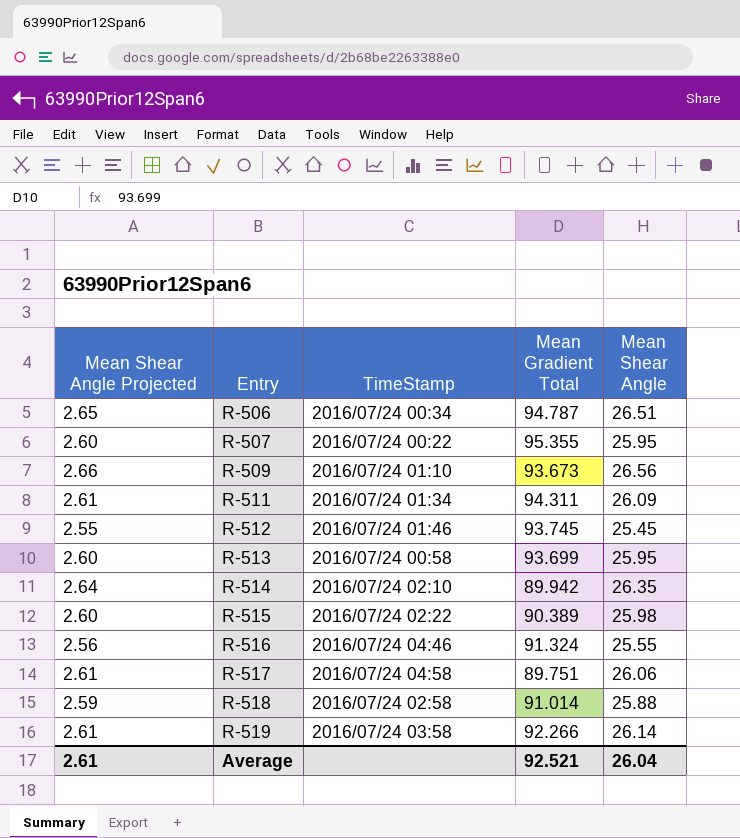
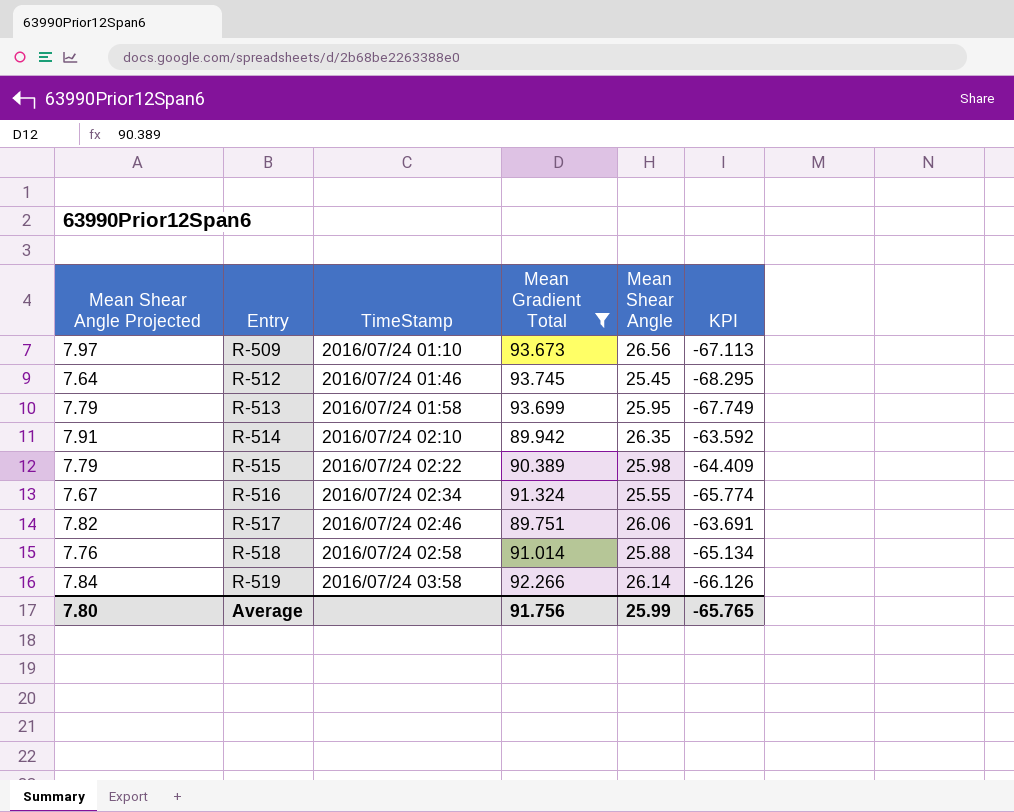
filter: none -> Mean Gradient Total <= 93.745
column Mean Shear Angle Projected | formula: [Mean Shear Angle] * 0.1 -> [Mean Shear Angle] * 0.3
column KPI | formula: none -> [Mean Shear Angle] - [Mean Gradient Total]
R-513 | TimeStamp: 2016/07/24 00:58 -> 2016/07/24 01:58
R-516 | TimeStamp: 2016/07/24 04:46 -> 2016/07/24 02:34
R-517 | TimeStamp: 2016/07/24 04:58 -> 2016/07/24 02:46
Average | Mean Shear Angle Projected: 2.61 -> 7.80
Average | Mean Gradient Total: 92.521 -> 91.756
Average | Mean Shear Angle: 26.04 -> 25.99

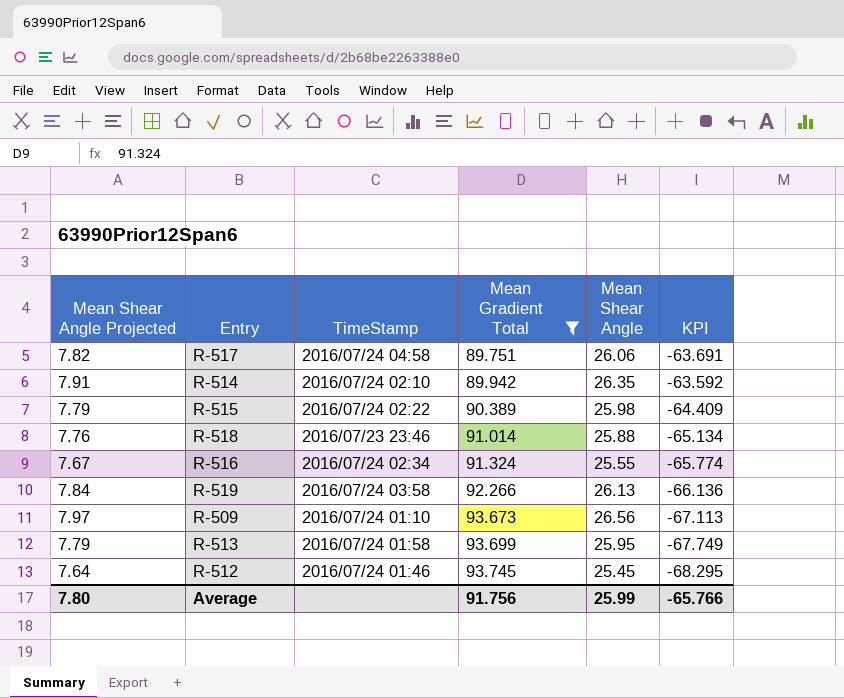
row order: Entry ascending -> Mean Gradient Total ascending
R-517 | TimeStamp: 2016/07/24 02:46 -> 2016/07/24 04:58
R-518 | TimeStamp: 2016/07/24 02:58 -> 2016/07/23 23:46
R-519 | Mean Shear Angle: 26.14 -> 26.13
R-519 | KPI: -66.126 -> -66.136
Average | KPI: -65.765 -> -65.766

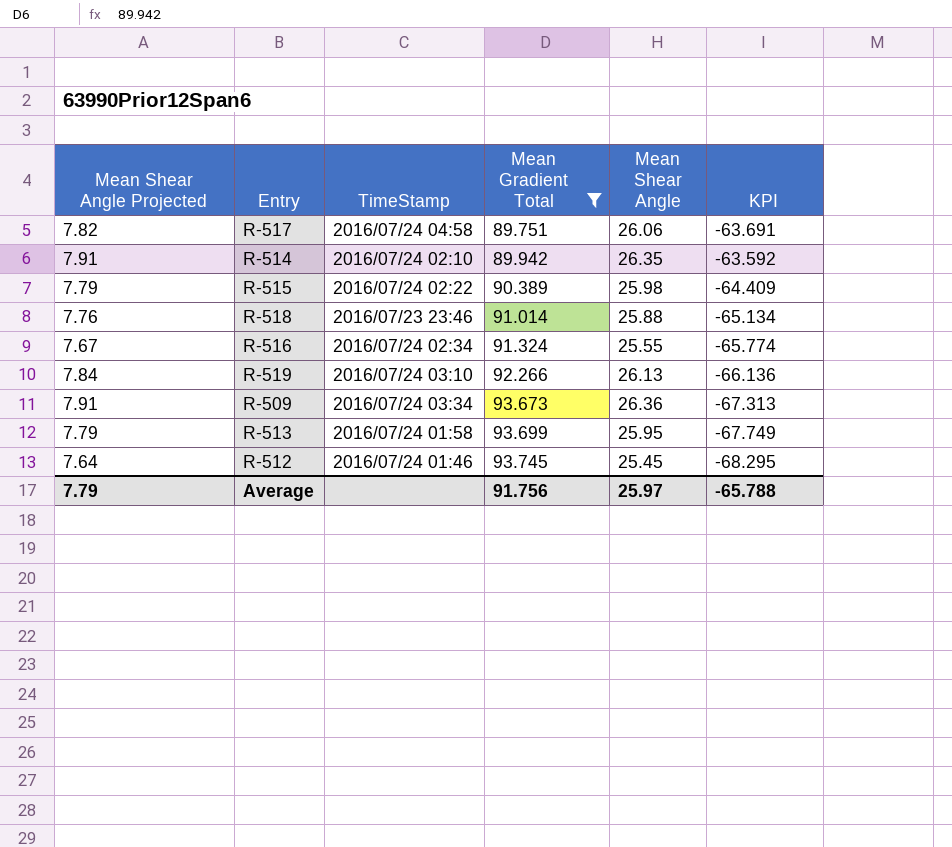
R-519 | TimeStamp: 2016/07/24 03:58 -> 2016/07/24 03:10
R-509 | Mean Shear Angle Projected: 7.97 -> 7.91
R-509 | TimeStamp: 2016/07/24 01:10 -> 2016/07/24 03:34
R-509 | Mean Shear Angle: 26.56 -> 26.36
R-509 | KPI: -67.113 -> -67.313
Average | Mean Shear Angle Projected: 7.80 -> 7.79
Average | Mean Shear Angle: 25.99 -> 25.97
Average | KPI: -65.766 -> -65.788

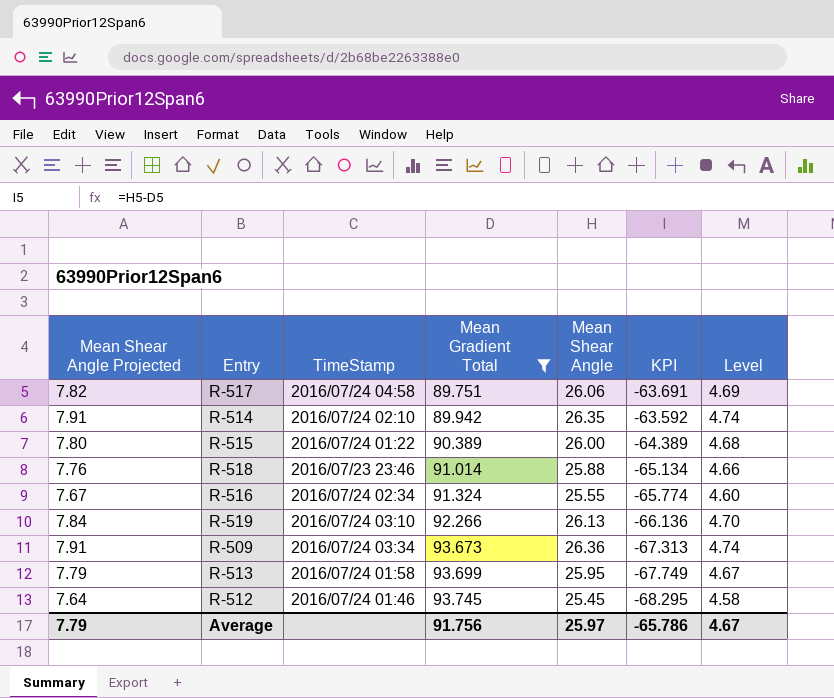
column Level | formula: none -> [Mean Shear Angle] * 0.18
R-515 | Mean Shear Angle Projected: 7.79 -> 7.80
R-515 | TimeStamp: 2016/07/24 02:22 -> 2016/07/24 01:22
R-515 | Mean Shear Angle: 25.98 -> 26.00
R-515 | KPI: -64.409 -> -64.389
Average | KPI: -65.788 -> -65.786

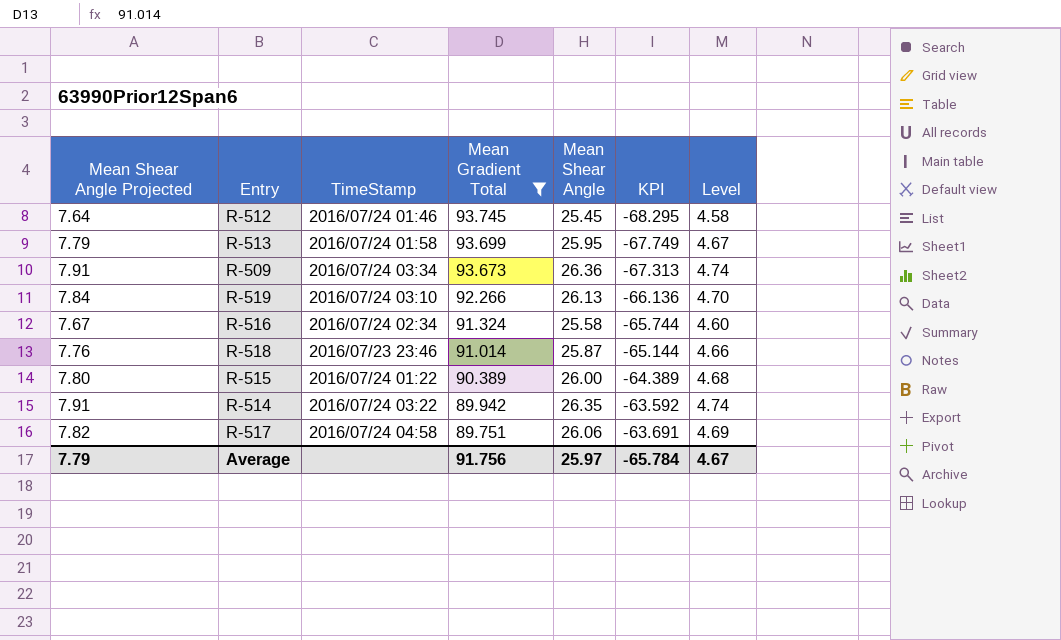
row order: Mean Gradient Total ascending -> Mean Gradient Total descending
R-516 | Mean Shear Angle: 25.55 -> 25.58
R-516 | KPI: -65.774 -> -65.744
R-518 | Mean Shear Angle: 25.88 -> 25.87
R-518 | KPI: -65.134 -> -65.144
R-514 | TimeStamp: 2016/07/24 02:10 -> 2016/07/24 03:22
Average | KPI: -65.786 -> -65.784

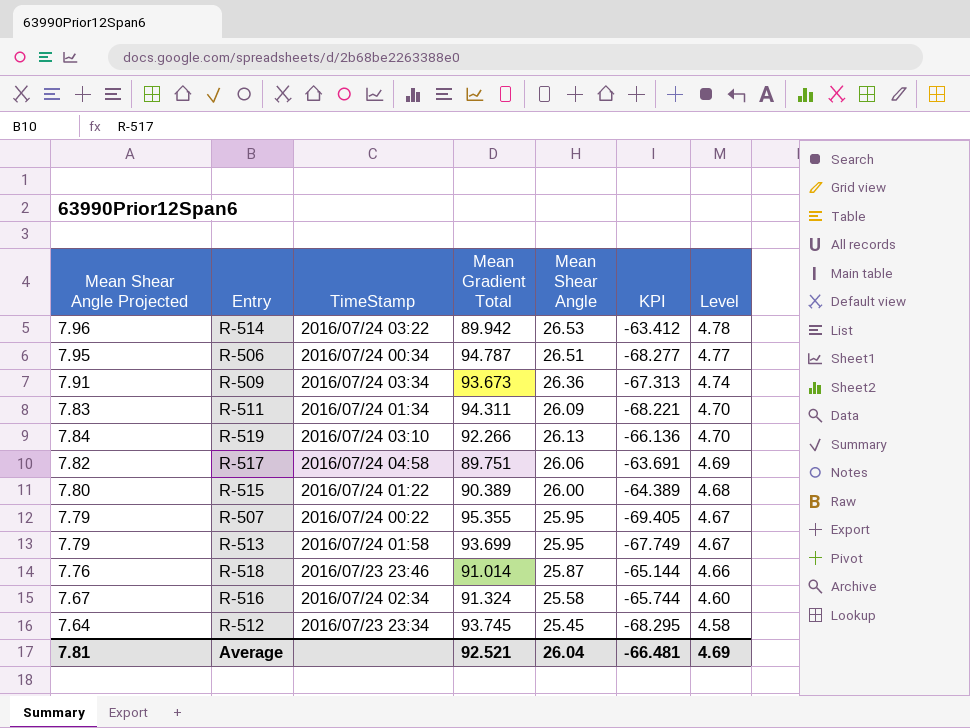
filter: Mean Gradient Total <= 93.745 -> none
row order: Mean Gradient Total descending -> Level descending
R-514 | Mean Shear Angle Projected: 7.91 -> 7.96
R-514 | Mean Shear Angle: 26.35 -> 26.53
R-514 | KPI: -63.592 -> -63.412
R-514 | Level: 4.74 -> 4.78
R-512 | TimeStamp: 2016/07/24 01:46 -> 2016/07/23 23:34
Average | Mean Shear Angle Projected: 7.79 -> 7.81
Average | Mean Gradient Total: 91.756 -> 92.521
Average | Mean Shear Angle: 25.97 -> 26.04
Average | KPI: -65.784 -> -66.481
Average | Level: 4.67 -> 4.69

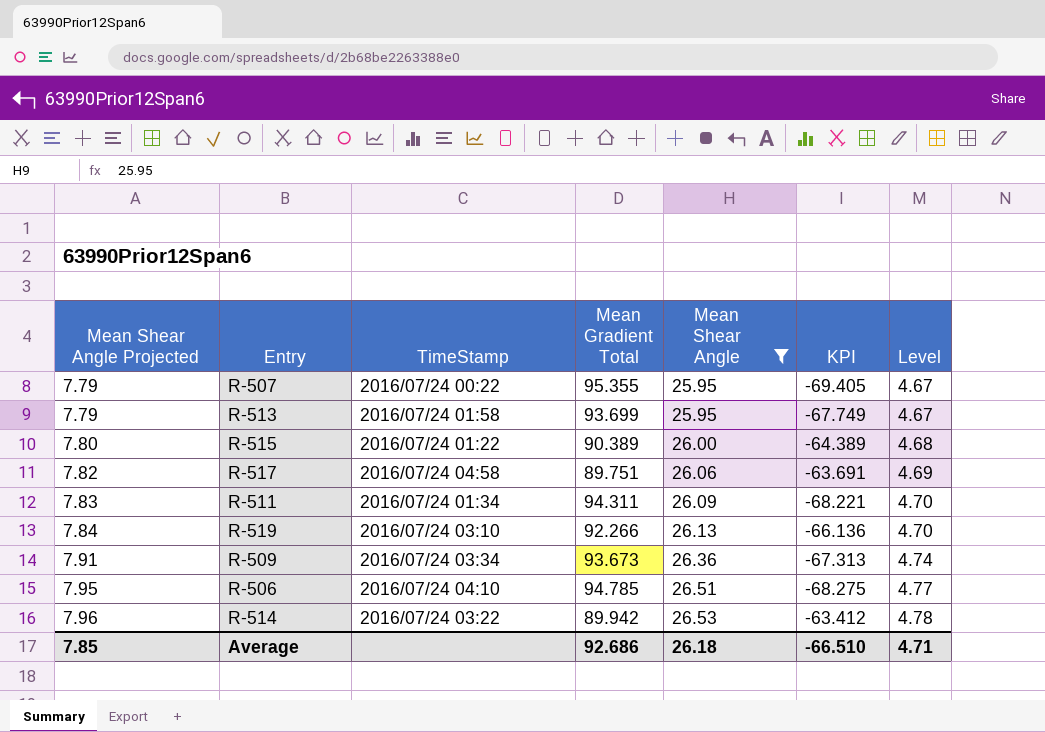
filter: none -> Mean Shear Angle >= 25.95
row order: Level descending -> Mean Shear Angle Projected ascending
R-506 | TimeStamp: 2016/07/24 00:34 -> 2016/07/24 04:10
R-506 | Mean Gradient Total: 94.787 -> 94.785
R-506 | KPI: -68.277 -> -68.275
Average | Mean Shear Angle Projected: 7.81 -> 7.85
Average | Mean Gradient Total: 92.521 -> 92.686
Average | Mean Shear Angle: 26.04 -> 26.18
Average | KPI: -66.481 -> -66.510
Average | Level: 4.69 -> 4.71

